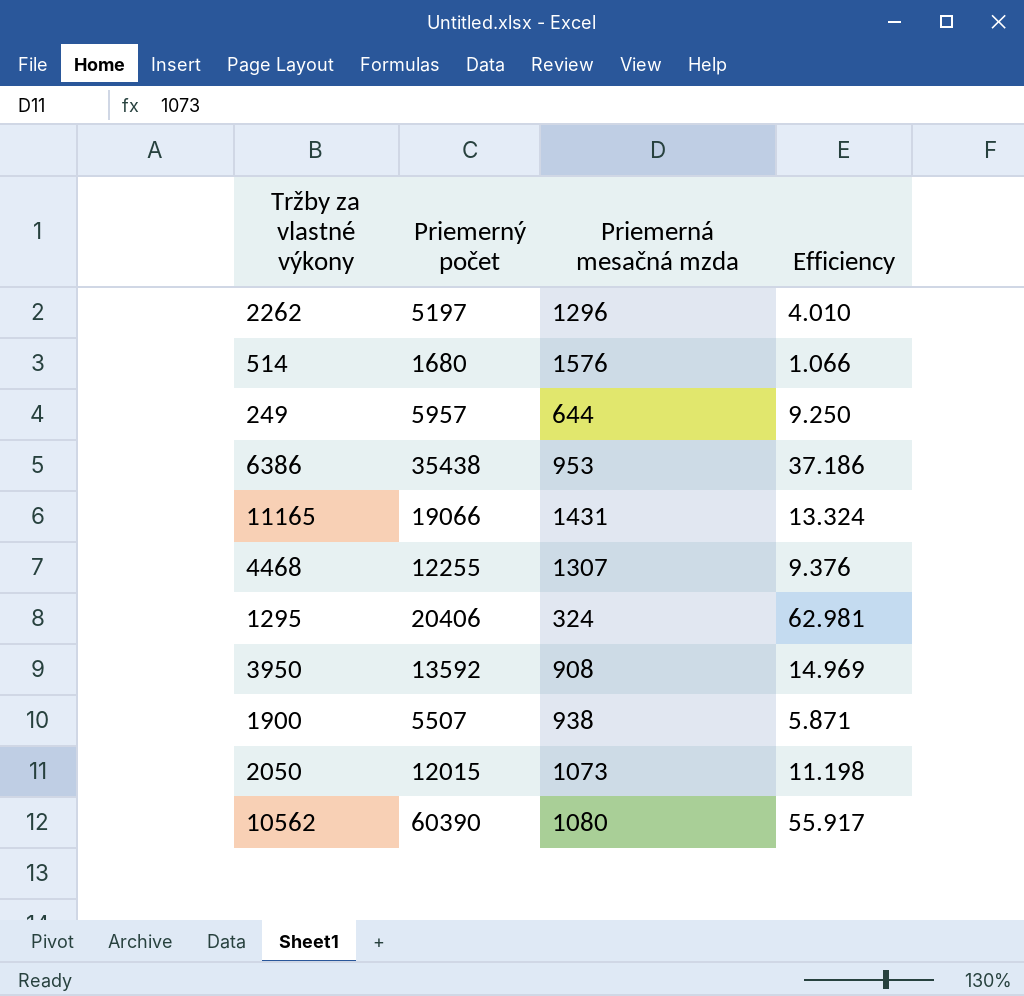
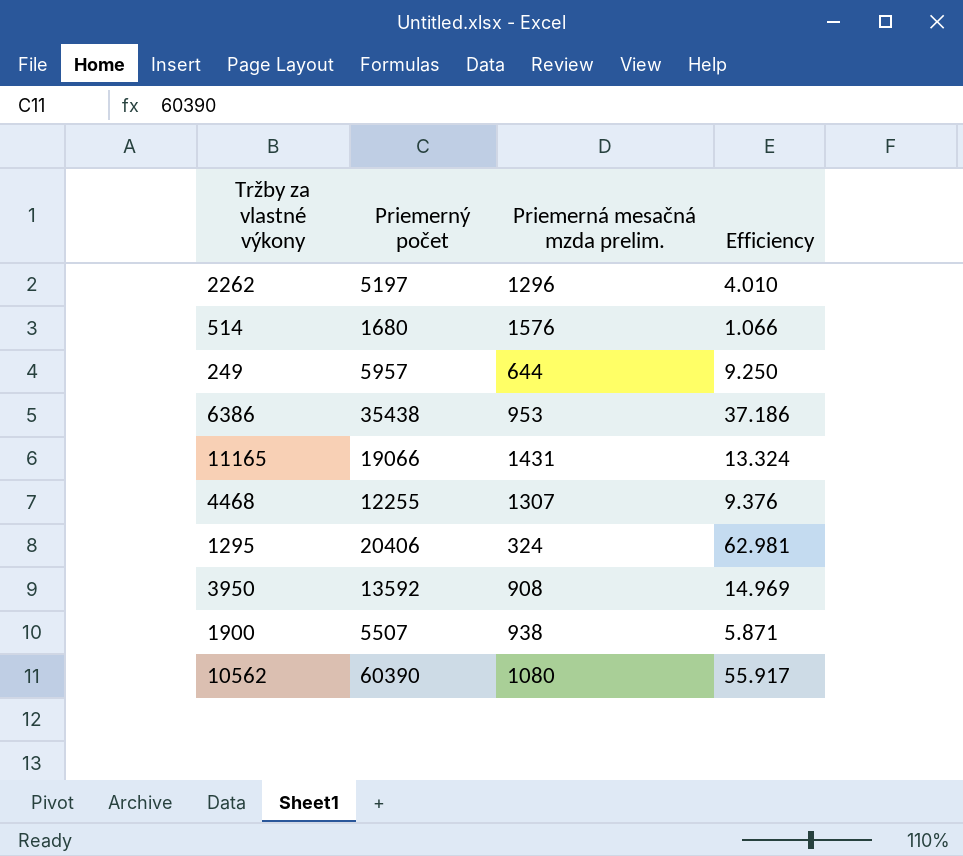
column name: Priemerná mesačná mzda -> Priemerná mesačná mzda prelim.
row 2050: 12015 | 1073 | 11.198 -> none

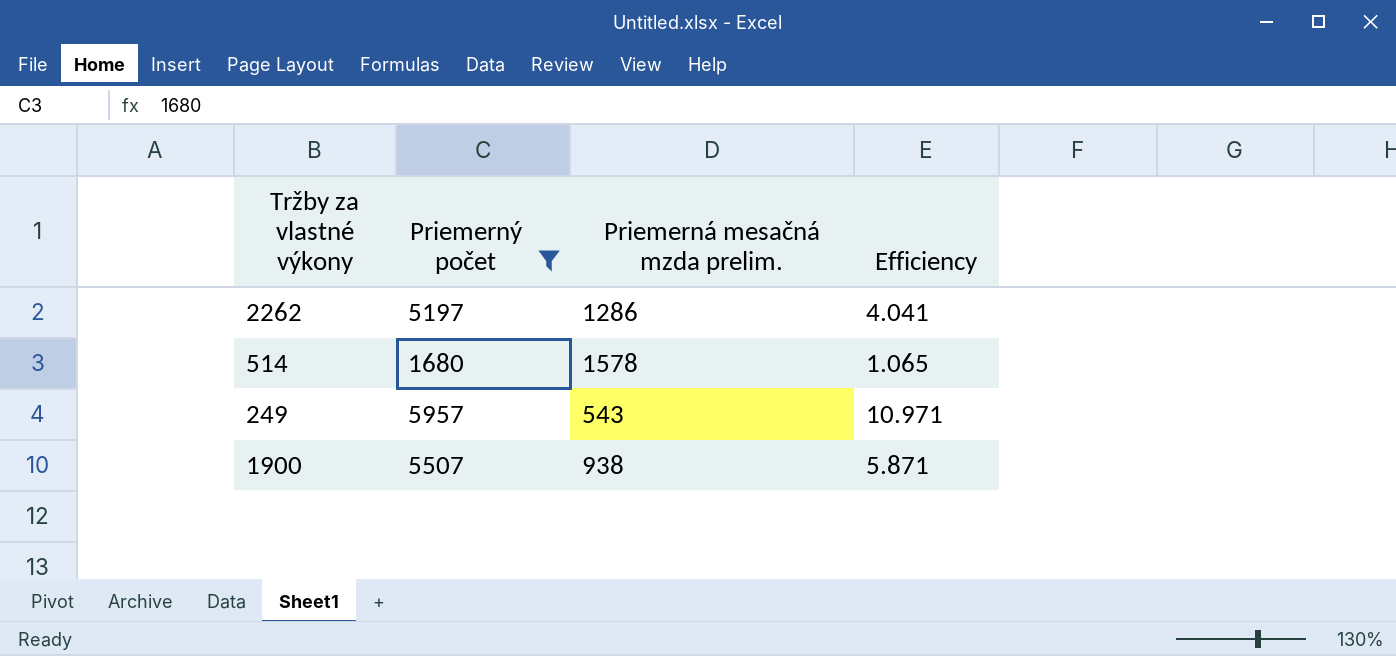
filter: none -> Priemerný počet <= 5957
2262 | Priemerná mesačná mzda prelim.: 1296 -> 1286
2262 | Efficiency: 4.010 -> 4.041
514 | Priemerná mesačná mzda prelim.: 1576 -> 1578
514 | Efficiency: 1.066 -> 1.065
249 | Priemerná mesačná mzda prelim.: 644 -> 543
249 | Efficiency: 9.250 -> 10.971

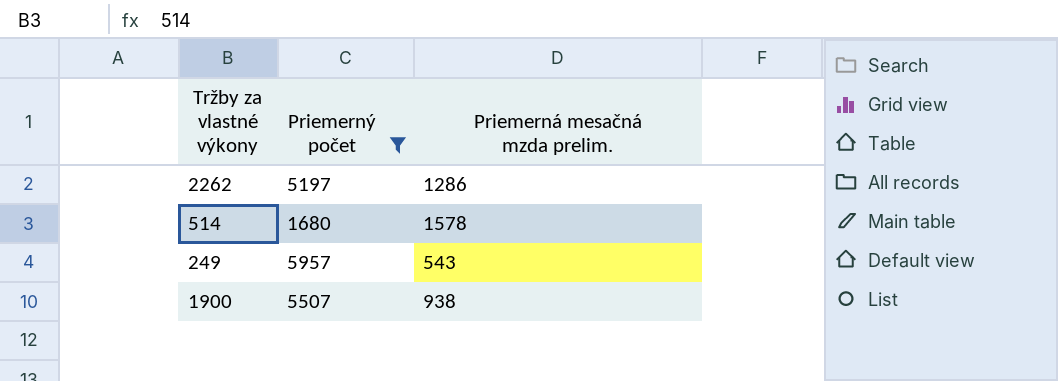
column Efficiency | formula: [Priemerný počet] / [Priemerná mesačná mzda prelim.] -> none

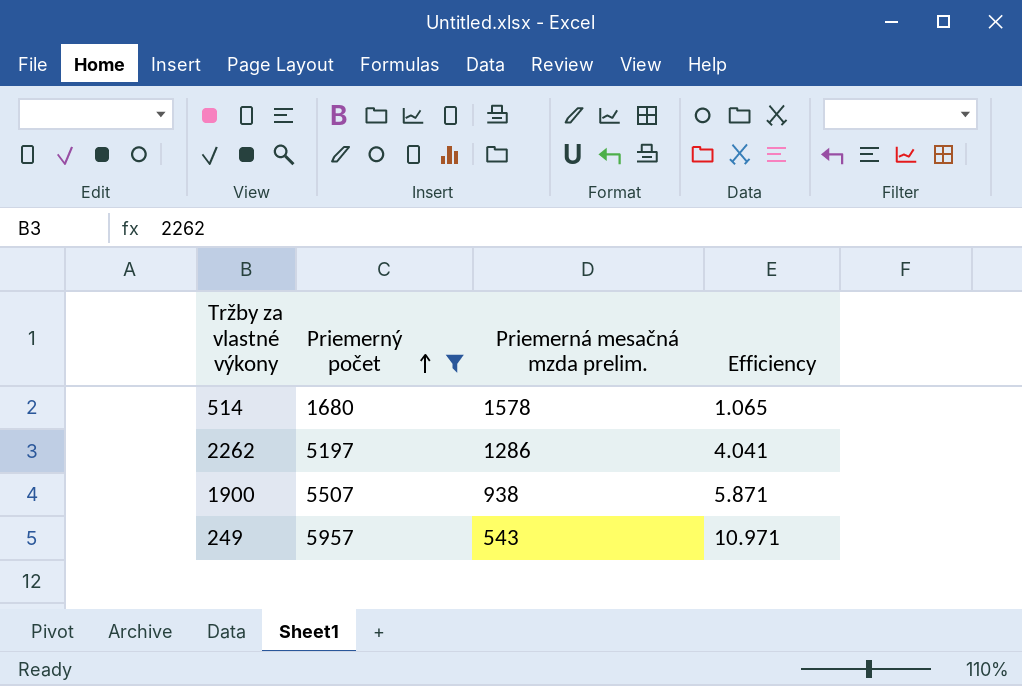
row order: none -> Priemerný počet ascending
column Efficiency | formula: none -> [Priemerný počet] / [Priemerná mesačná mzda prelim.]

